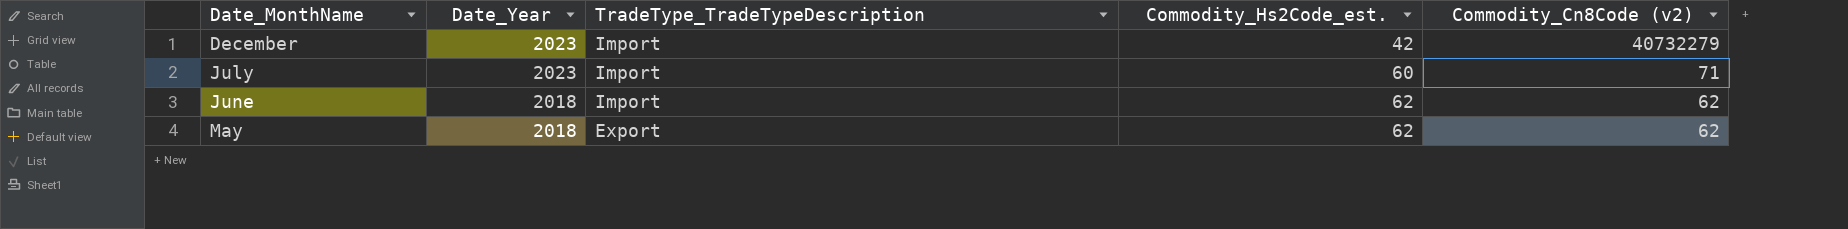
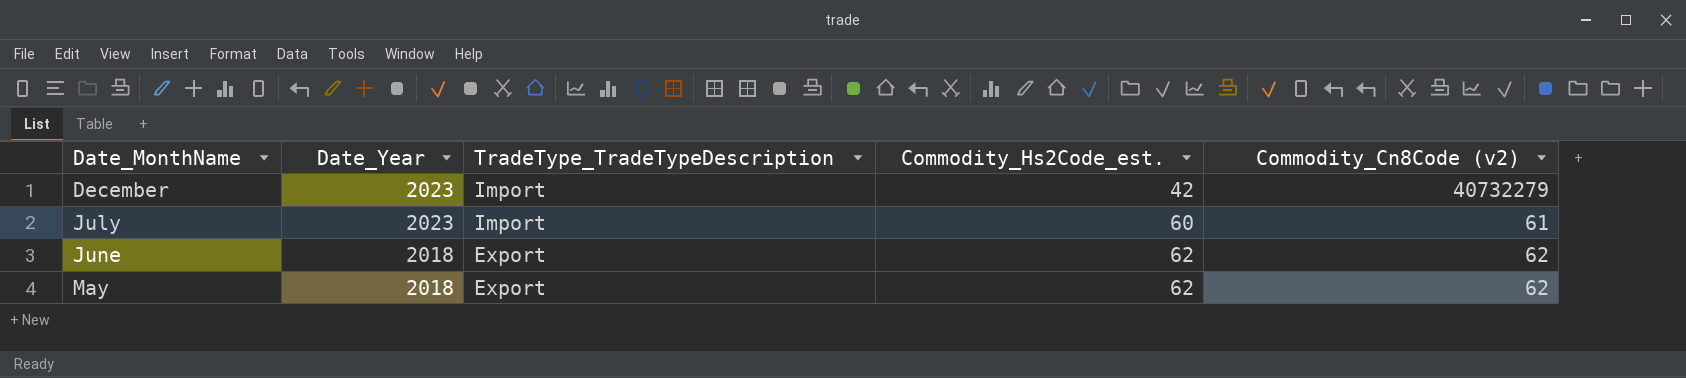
July | Commodity_Cn8Code (v2): 71 -> 61
June | TradeType_TradeTypeDescription: Import -> Export

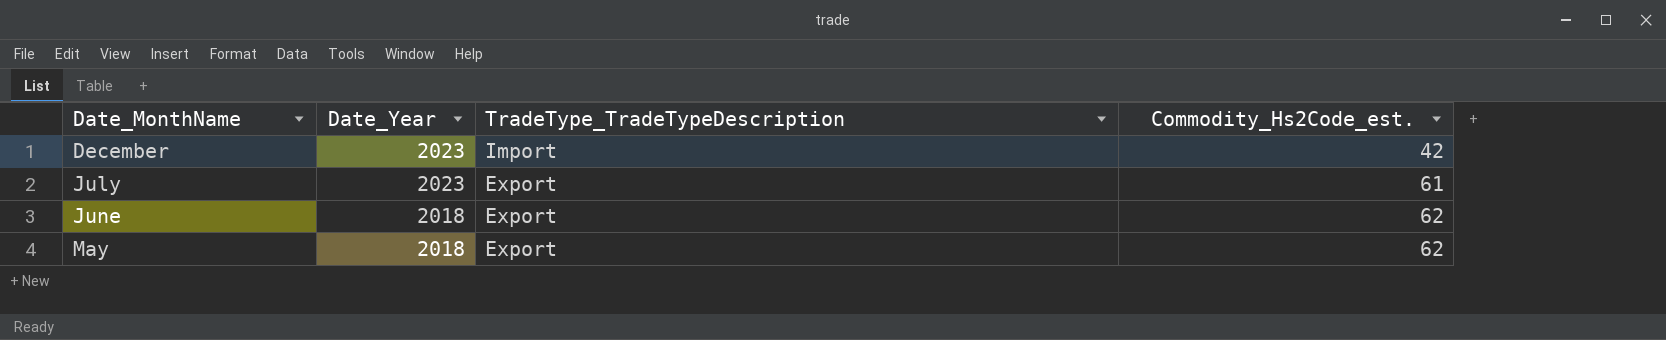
column Commodity_Cn8Code (v2) | position: 5 -> none
July | TradeType_TradeTypeDescription: Import -> Export
July | Commodity_Hs2Code_est.: 60 -> 61

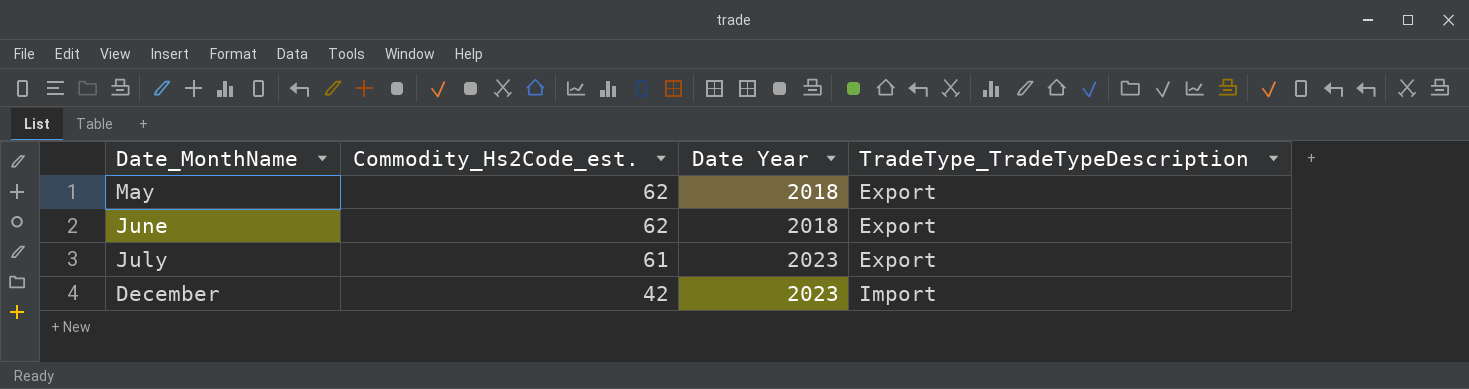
row order: Date_MonthName descending -> Date_MonthName ascending
column Commodity_Hs2Code_est. | position: 4 -> 2
column name: Date_Year -> Date Year

